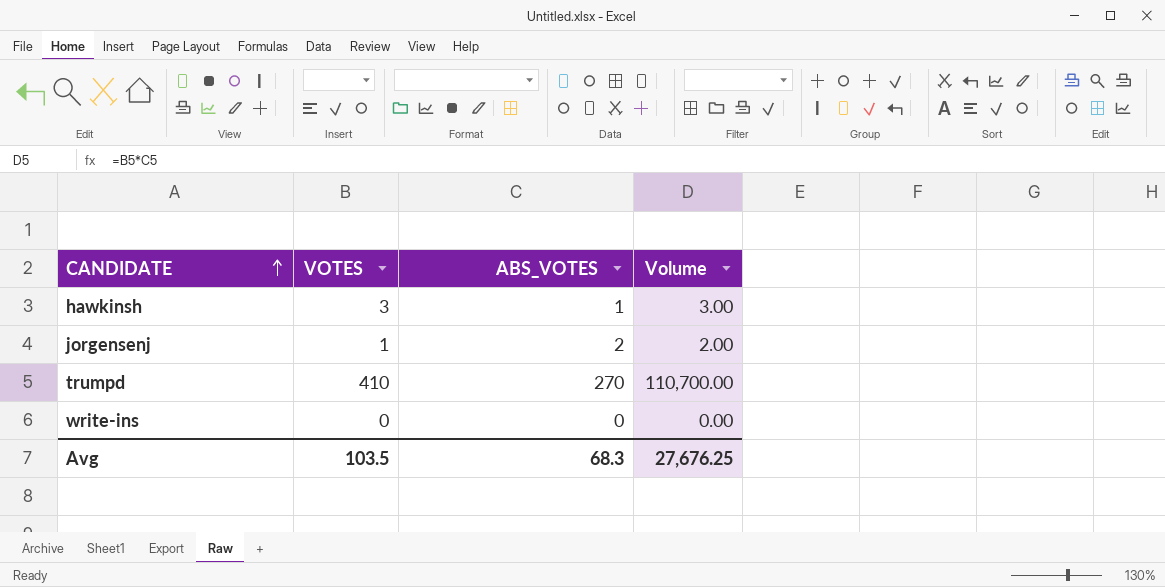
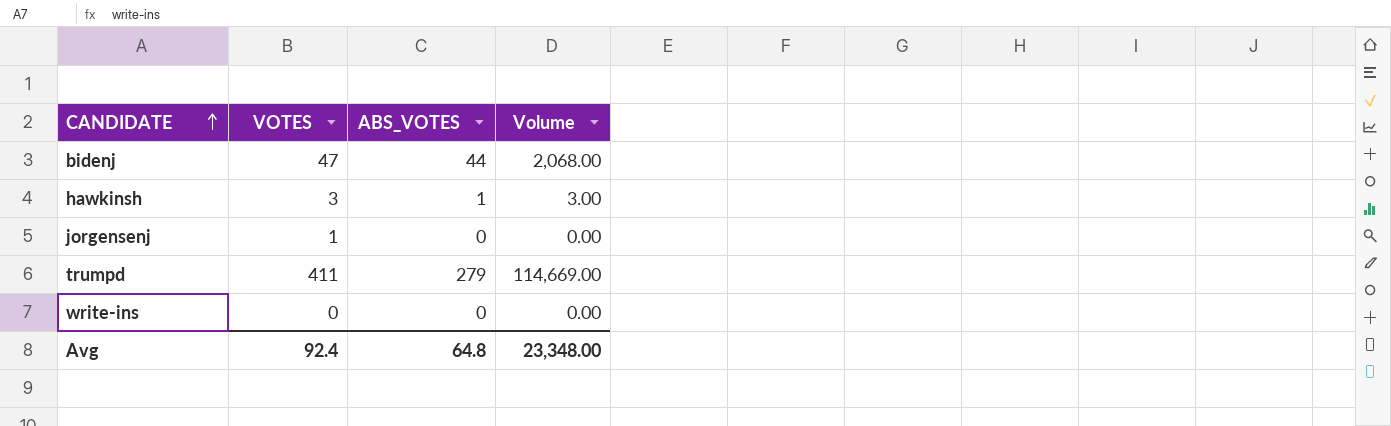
row bidenj: none -> 47 | 44 | 2,068.00
jorgensenj | ABS_VOTES: 2 -> 0
jorgensenj | Volume: 2.00 -> 0.00
trumpd | VOTES: 410 -> 411
trumpd | ABS_VOTES: 270 -> 279
trumpd | Volume: 110,700.00 -> 114,669.00
Avg | VOTES: 103.5 -> 92.4
Avg | ABS_VOTES: 68.3 -> 64.8
Avg | Volume: 27,676.25 -> 23,348.00

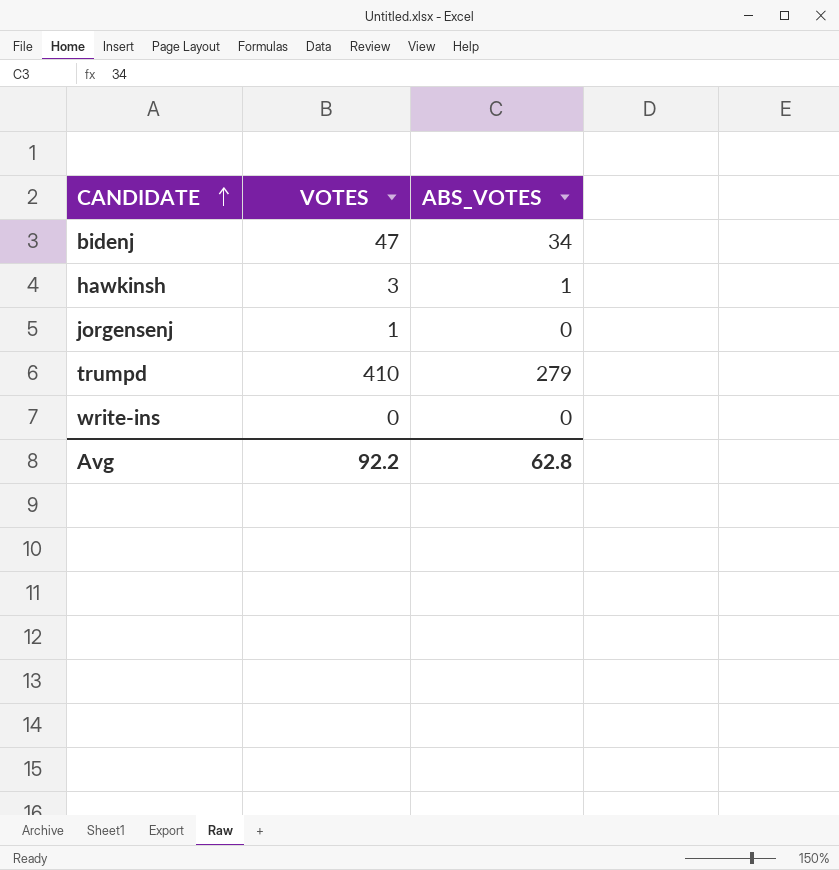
column Volume | formula: [VOTES] * [ABS_VOTES] -> none
bidenj | ABS_VOTES: 44 -> 34
trumpd | VOTES: 411 -> 410
Avg | VOTES: 92.4 -> 92.2
Avg | ABS_VOTES: 64.8 -> 62.8

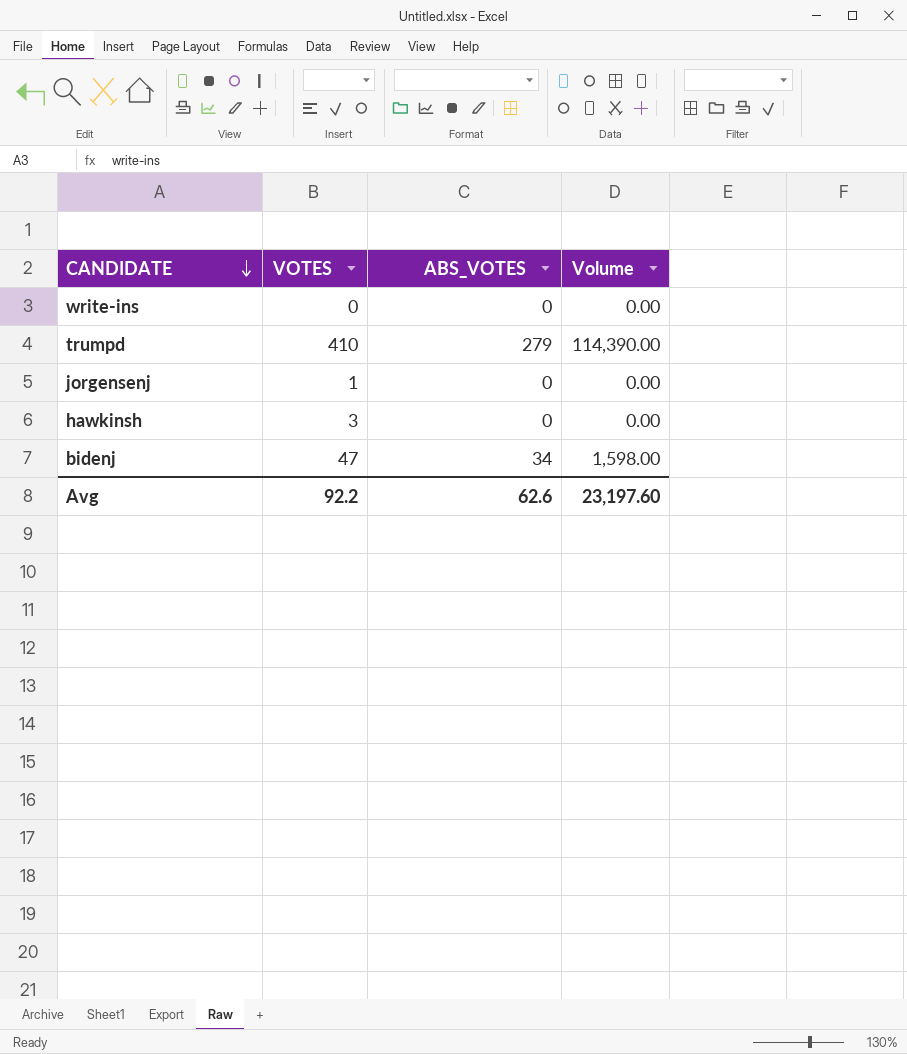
row order: CANDIDATE ascending -> CANDIDATE descending
column Volume | formula: none -> [VOTES] * [ABS_VOTES]
hawkinsh | ABS_VOTES: 1 -> 0
Avg | ABS_VOTES: 62.8 -> 62.6

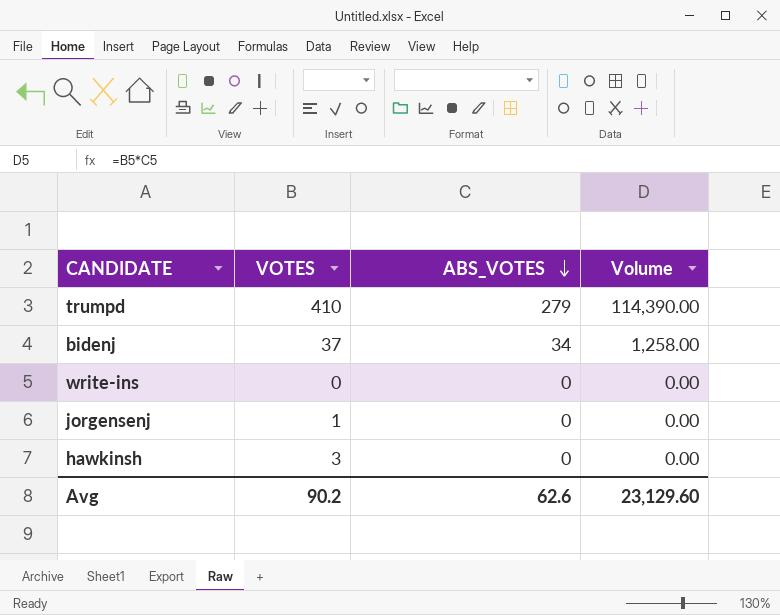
row order: CANDIDATE descending -> ABS_VOTES descending
bidenj | VOTES: 47 -> 37
bidenj | Volume: 1,598.00 -> 1,258.00
Avg | VOTES: 92.2 -> 90.2
Avg | Volume: 23,197.60 -> 23,129.60

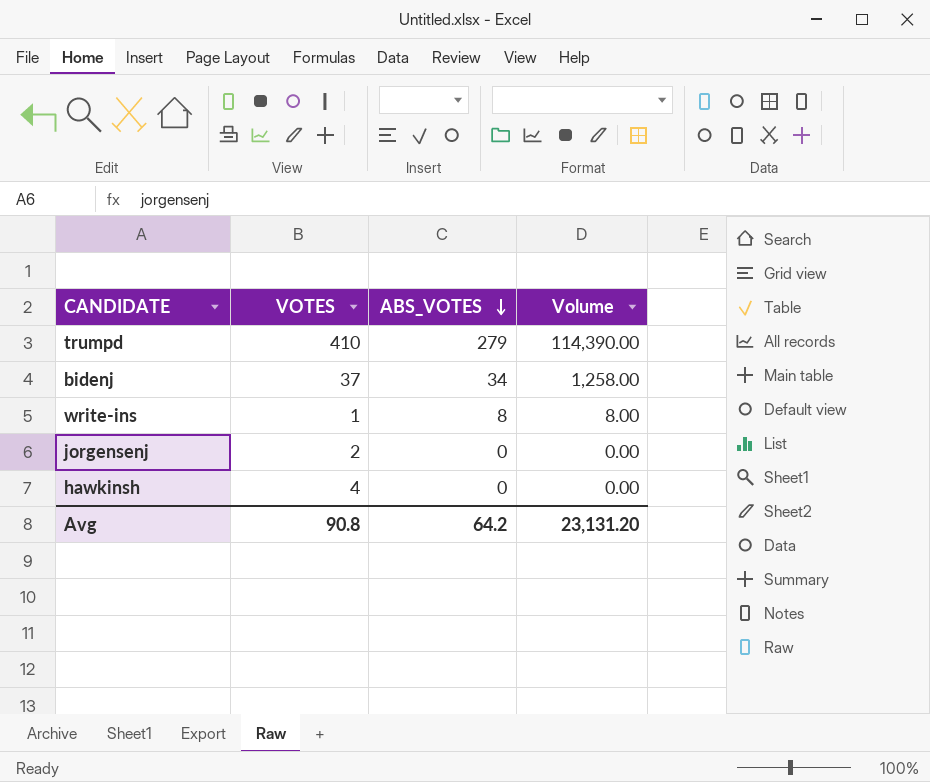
write-ins | VOTES: 0 -> 1
write-ins | ABS_VOTES: 0 -> 8
write-ins | Volume: 0.00 -> 8.00
jorgensenj | VOTES: 1 -> 2
hawkinsh | VOTES: 3 -> 4
Avg | VOTES: 90.2 -> 90.8
Avg | ABS_VOTES: 62.6 -> 64.2
Avg | Volume: 23,129.60 -> 23,131.20

